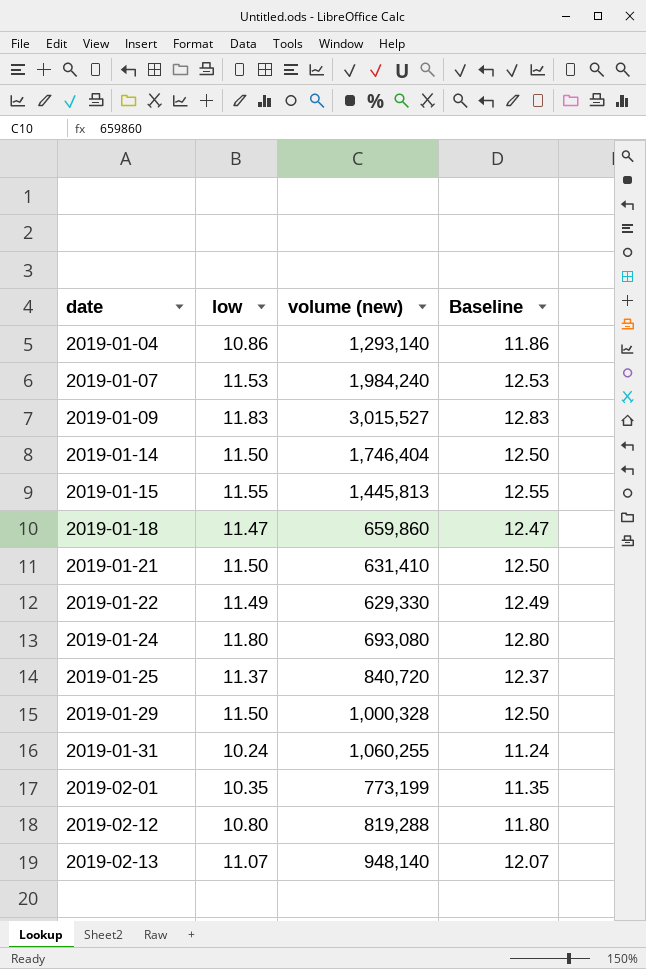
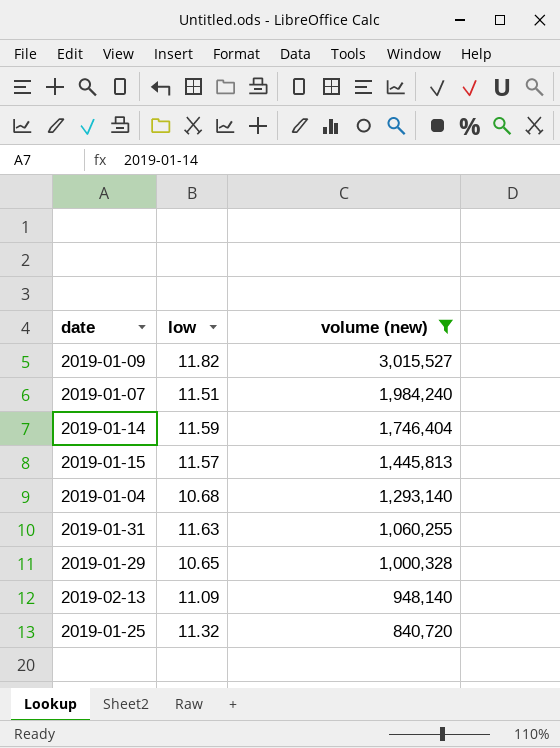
filter: none -> volume (new) >= 840,720
row order: date ascending -> volume (new) descending
column Baseline | formula: [low] + 1 -> none
2019-01-09 | low: 11.83 -> 11.82
2019-01-07 | low: 11.53 -> 11.51
2019-01-14 | low: 11.50 -> 11.59
2019-01-15 | low: 11.55 -> 11.57
2019-01-04 | low: 10.86 -> 10.68
2019-01-31 | low: 10.24 -> 11.63
2019-01-29 | low: 11.50 -> 10.65
2019-02-13 | low: 11.07 -> 11.09
2019-01-25 | low: 11.37 -> 11.32

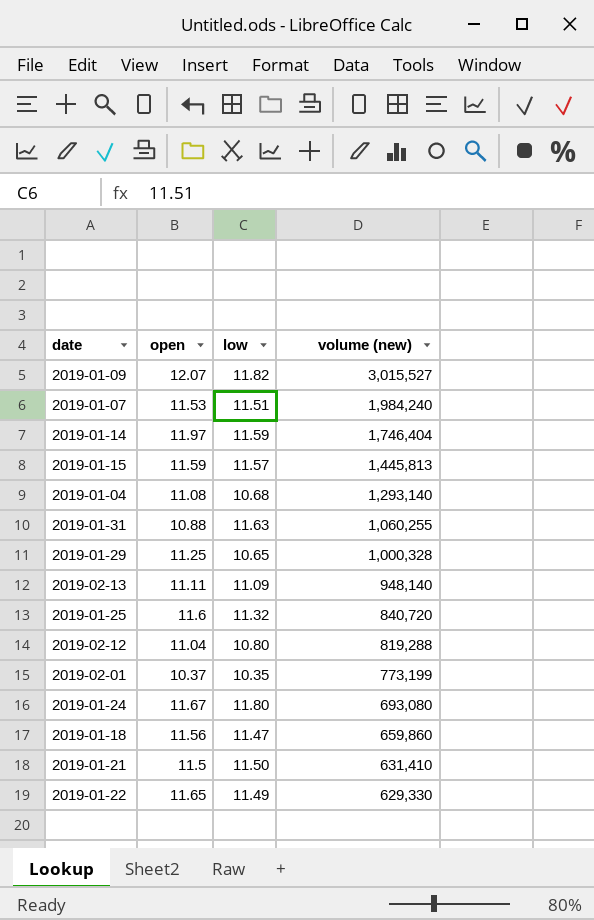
filter: volume (new) >= 840,720 -> none
column open | position: none -> 2

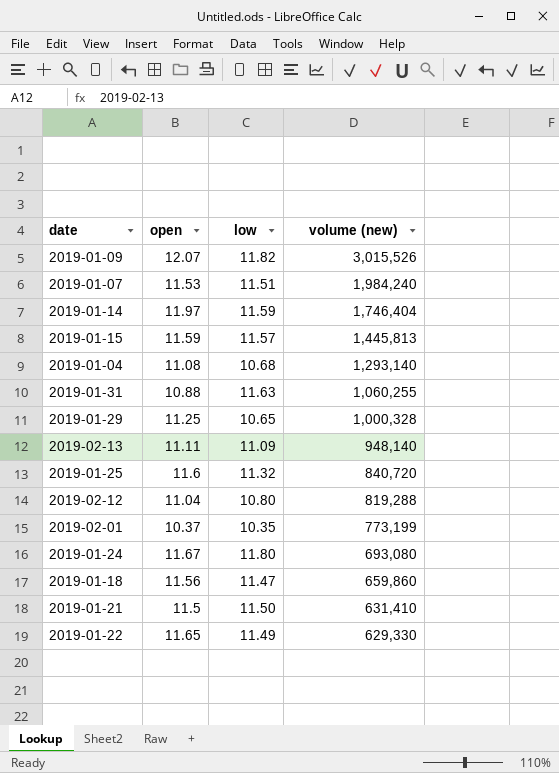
2019-01-09 | volume (new): 3,015,527 -> 3,015,526

